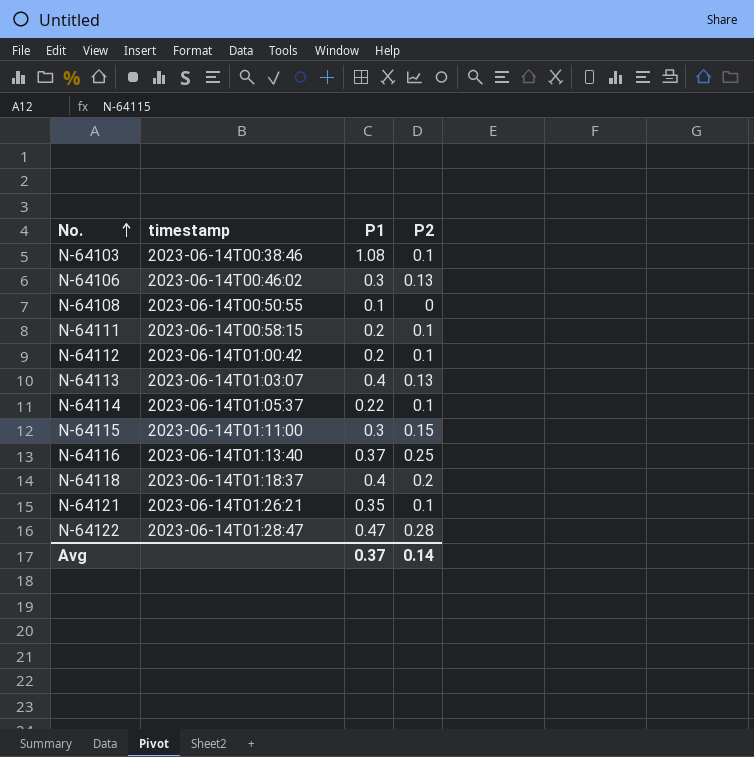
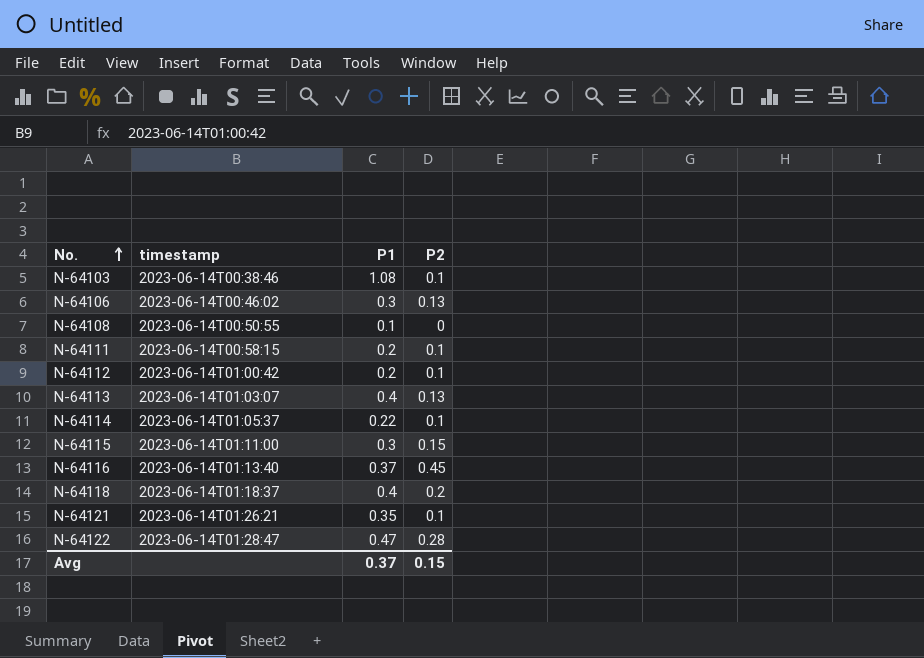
N-64116 | P2: 0.25 -> 0.45
Avg | P2: 0.14 -> 0.15

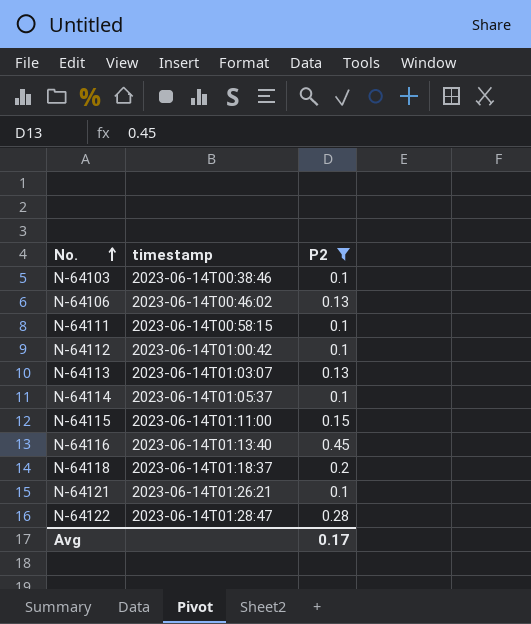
filter: none -> P2 != 0
column P1 | position: 3 -> none
Avg | P2: 0.15 -> 0.17

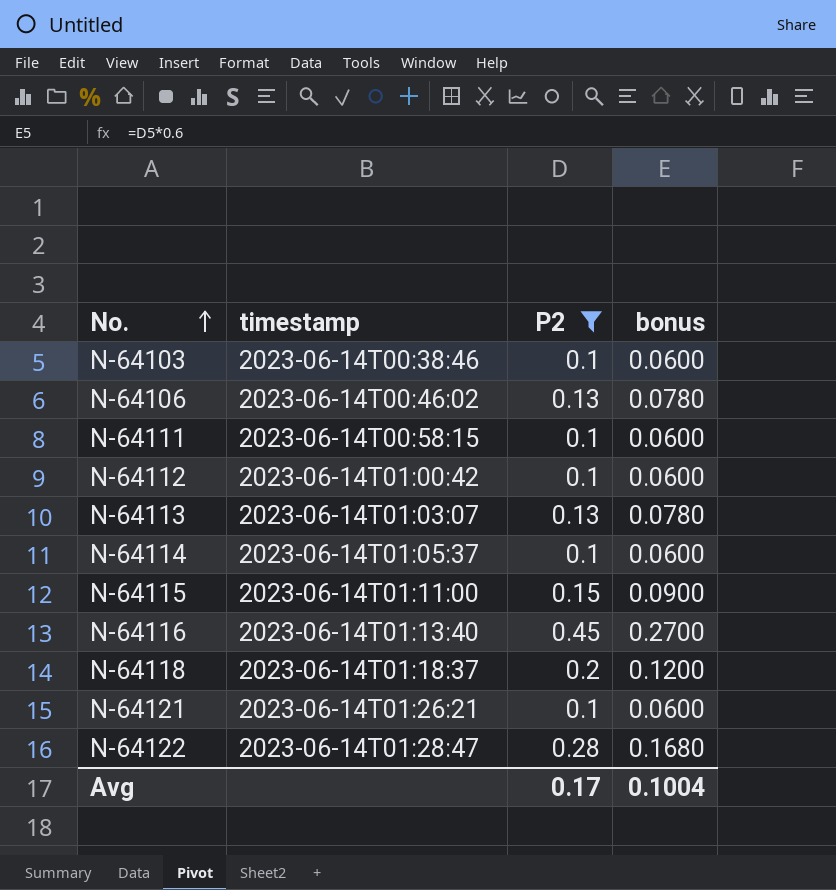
column bonus | formula: none -> [P2] * 0.6

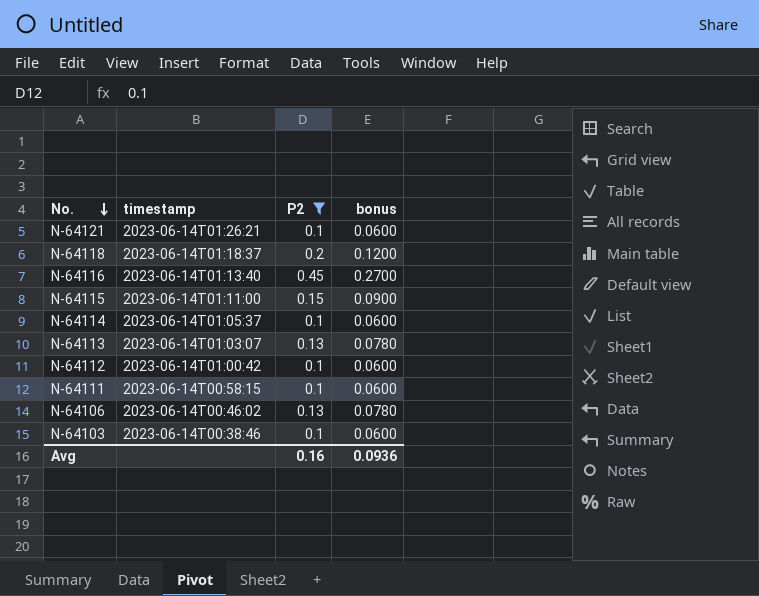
row order: No. ascending -> No. descending
row N-64122: 2023-06-14T01:28:47 | 0.28 | 0.1680 -> none
Avg | P2: 0.17 -> 0.16
Avg | bonus: 0.1004 -> 0.0936

